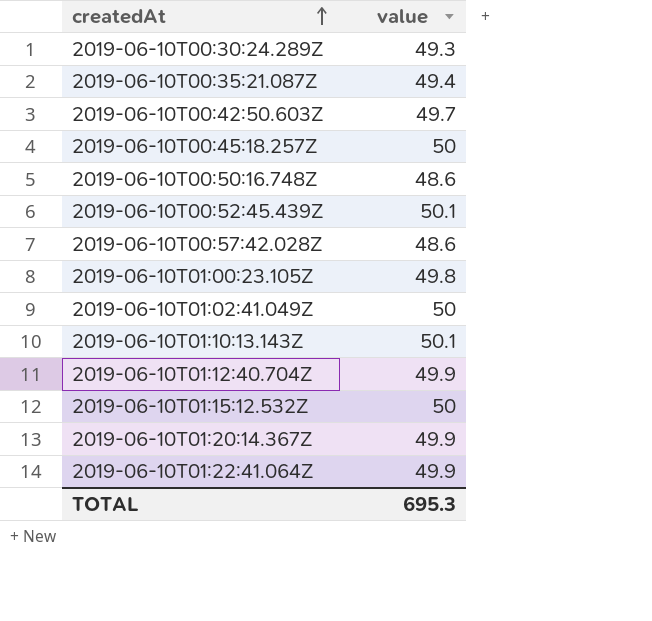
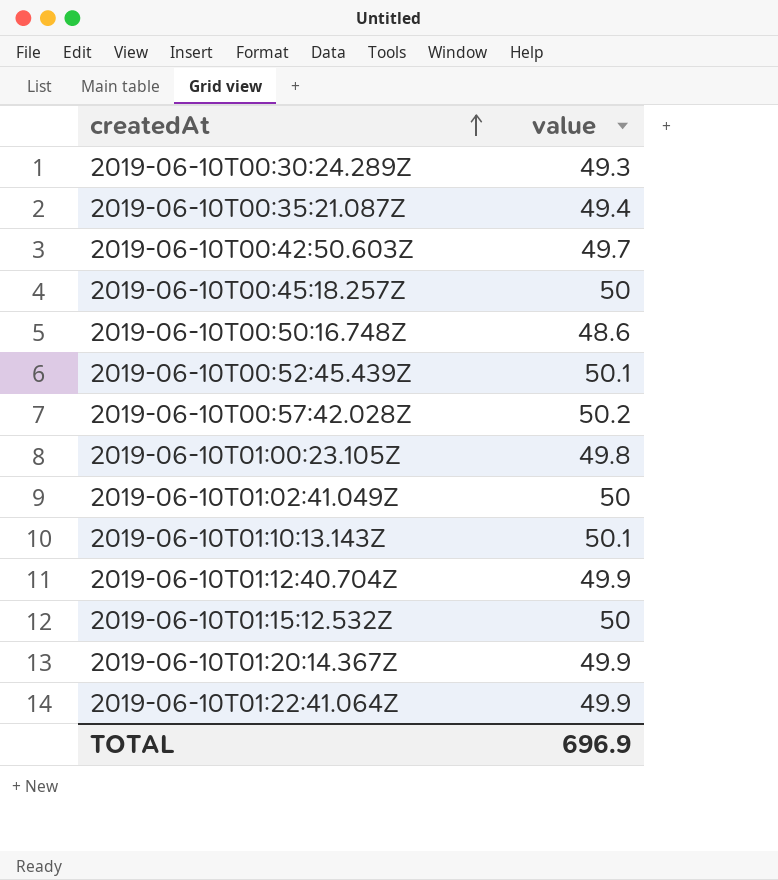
2019-06-10T00:57:42.028Z | value: 48.6 -> 50.2
TOTAL | value: 695.3 -> 696.9

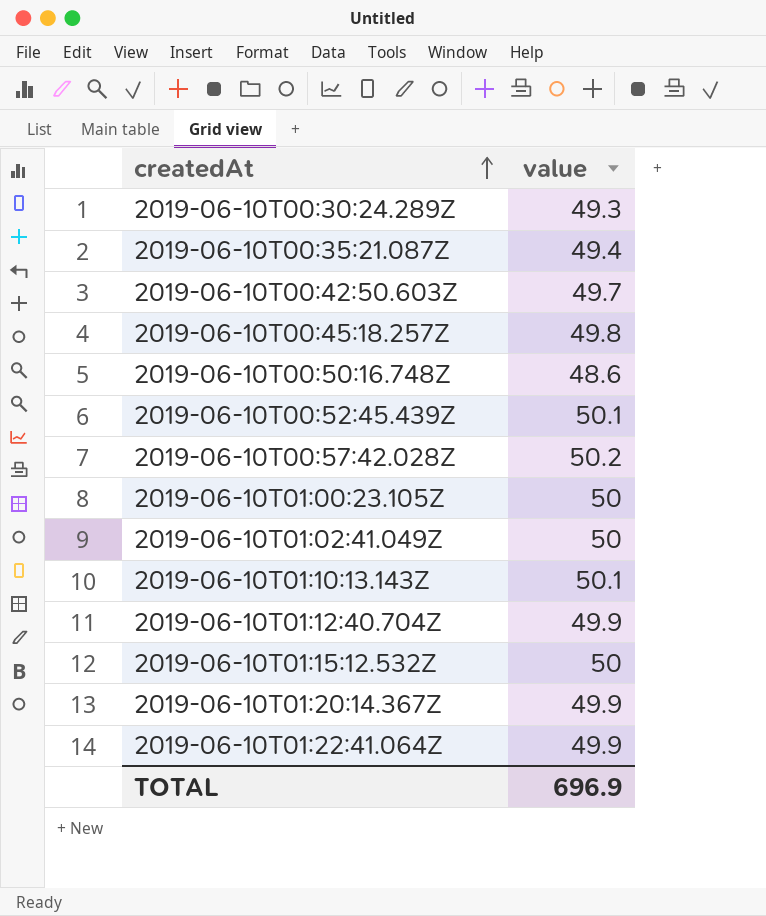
2019-06-10T00:45:18.257Z | value: 50 -> 49.8
2019-06-10T01:00:23.105Z | value: 49.8 -> 50

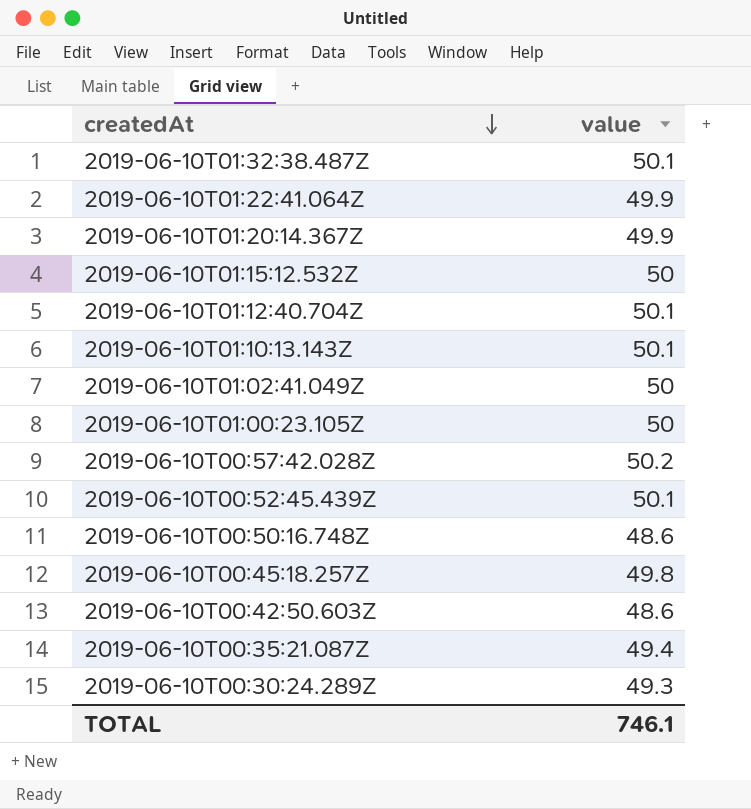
row order: createdAt ascending -> createdAt descending
row 2019-06-10T01:32:38.487Z: none -> 50.1
2019-06-10T01:12:40.704Z | value: 49.9 -> 50.1
2019-06-10T00:42:50.603Z | value: 49.7 -> 48.6
TOTAL | value: 696.9 -> 746.1

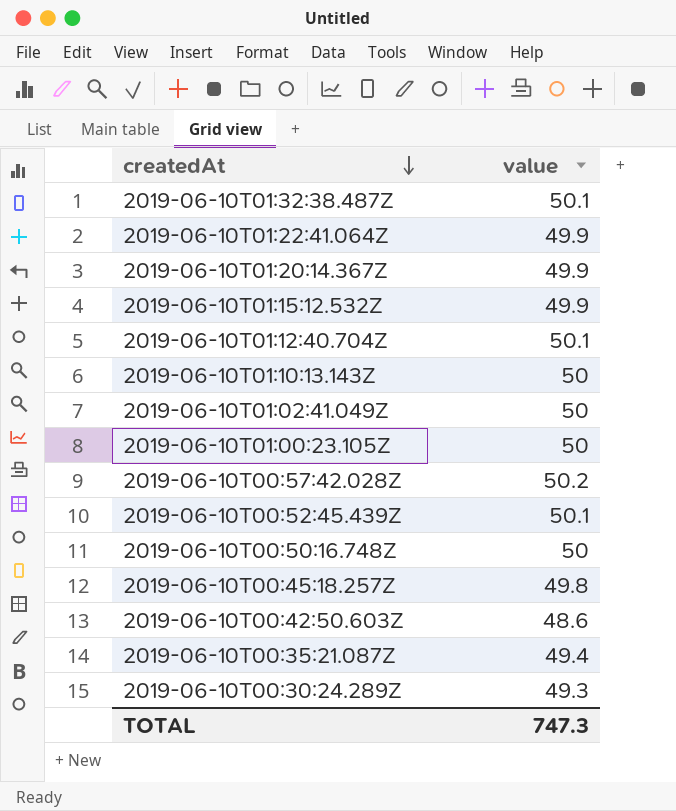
2019-06-10T01:15:12.532Z | value: 50 -> 49.9
2019-06-10T01:10:13.143Z | value: 50.1 -> 50
2019-06-10T00:50:16.748Z | value: 48.6 -> 50
TOTAL | value: 746.1 -> 747.3

